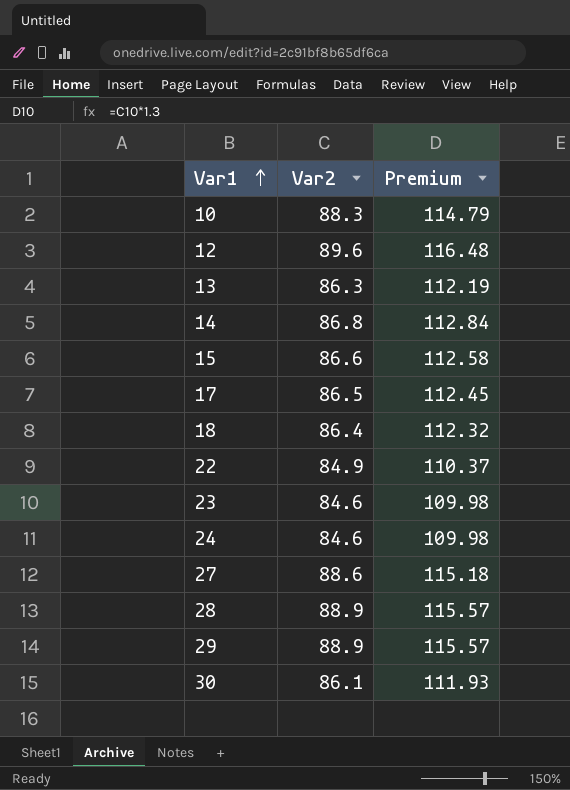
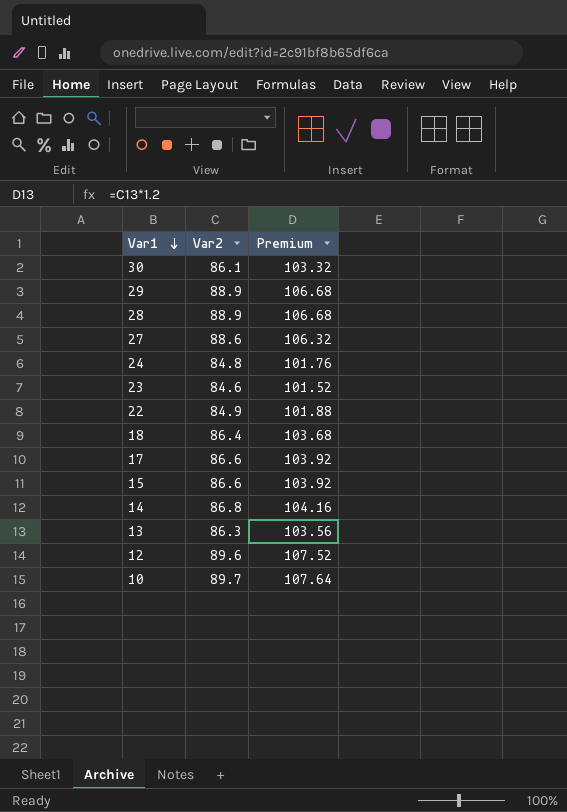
row order: Var1 ascending -> Var1 descending
column Premium | formula: [Var2] * 1.3 -> [Var2] * 1.2
24 | Var2: 84.6 -> 84.8
17 | Var2: 86.5 -> 86.6
10 | Var2: 88.3 -> 89.7

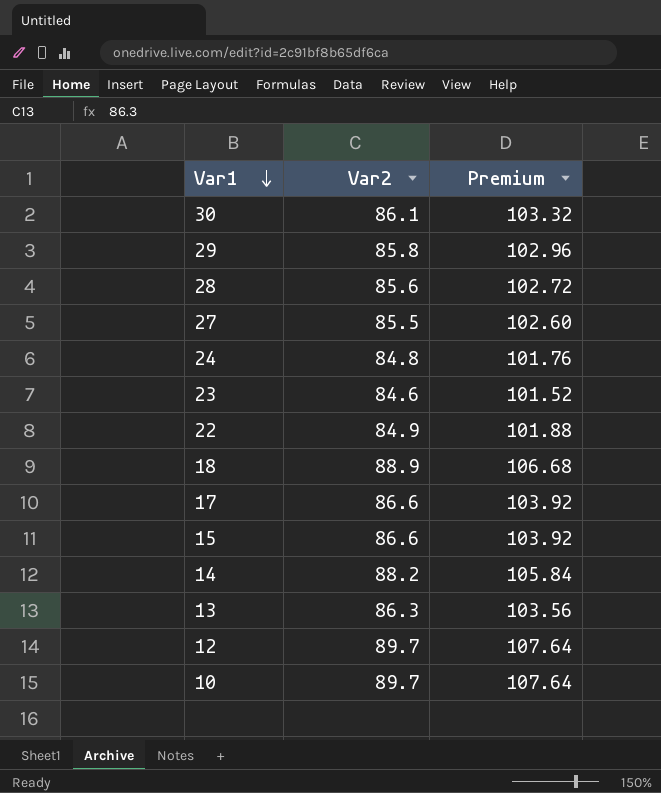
29 | Var2: 88.9 -> 85.8
29 | Premium: 106.68 -> 102.96
28 | Var2: 88.9 -> 85.6
28 | Premium: 106.68 -> 102.72
27 | Var2: 88.6 -> 85.5
27 | Premium: 106.32 -> 102.60
18 | Var2: 86.4 -> 88.9
18 | Premium: 103.68 -> 106.68
14 | Var2: 86.8 -> 88.2
14 | Premium: 104.16 -> 105.84
12 | Var2: 89.6 -> 89.7
12 | Premium: 107.52 -> 107.64

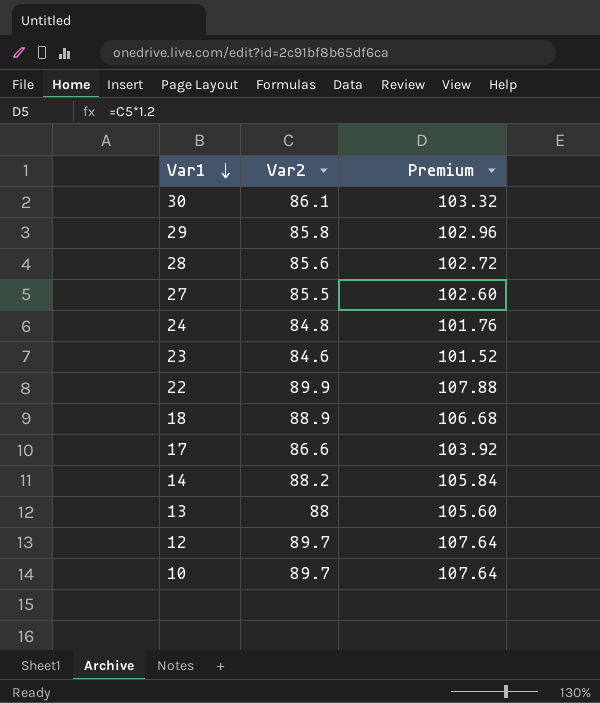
row 15: 86.6 | 103.92 -> none
22 | Var2: 84.9 -> 89.9
22 | Premium: 101.88 -> 107.88
13 | Var2: 86.3 -> 88
13 | Premium: 103.56 -> 105.60

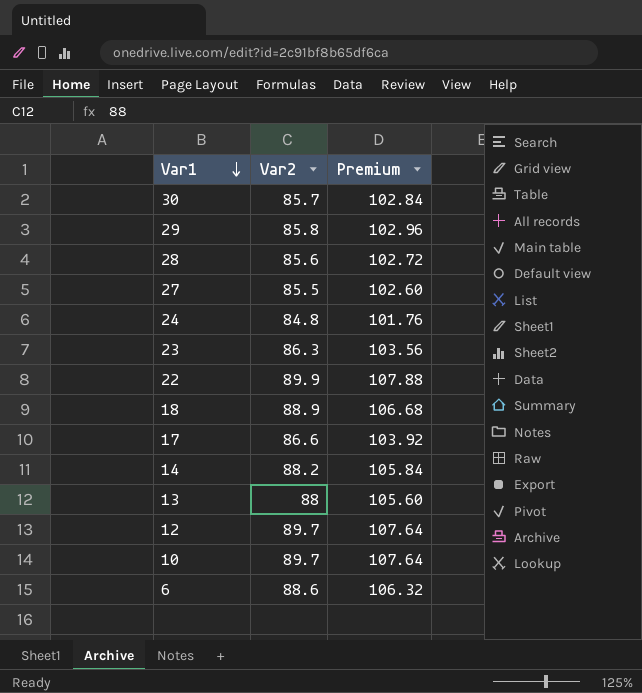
30 | Var2: 86.1 -> 85.7
30 | Premium: 103.32 -> 102.84
23 | Var2: 84.6 -> 86.3
23 | Premium: 101.52 -> 103.56
row 6: none -> 88.6 | 106.32

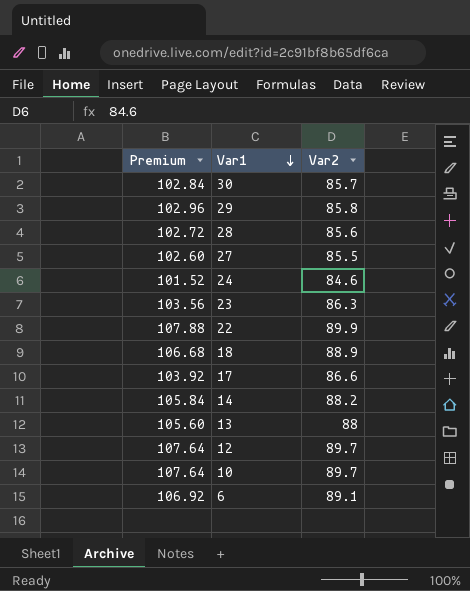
column Premium | position: 3 -> 1
24 | Premium: 101.76 -> 101.52
24 | Var2: 84.8 -> 84.6
6 | Premium: 106.32 -> 106.92
6 | Var2: 88.6 -> 89.1

